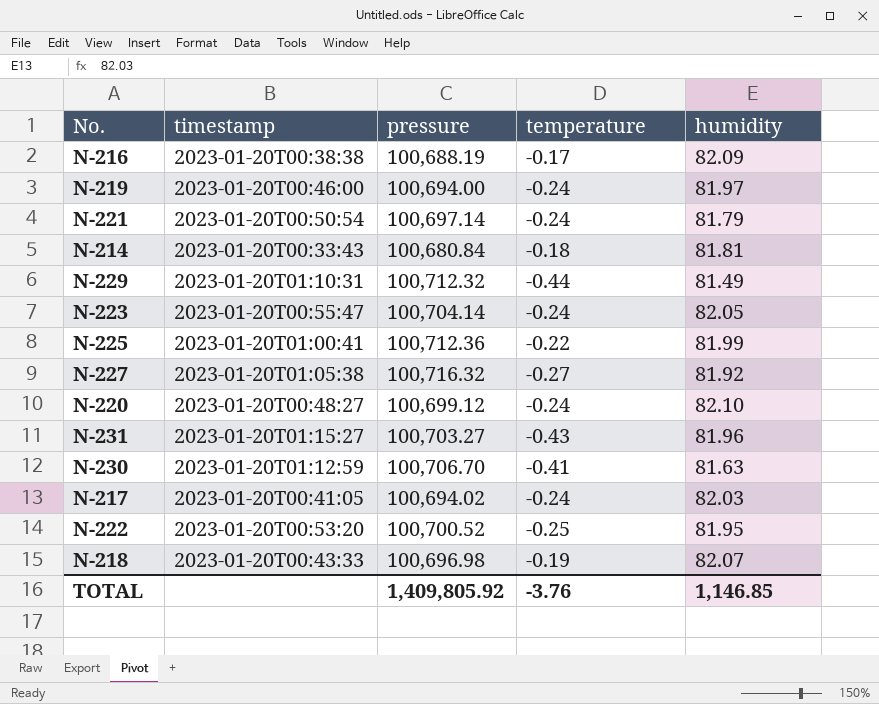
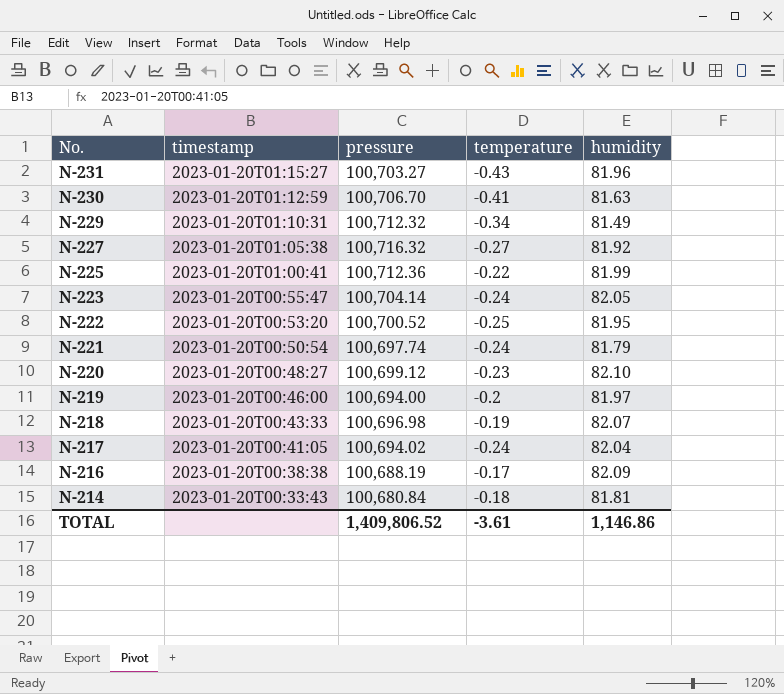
row order: none -> No. descending
N-229 | temperature: -0.44 -> -0.34
N-221 | pressure: 100,697.14 -> 100,697.74
N-220 | temperature: -0.24 -> -0.23
N-219 | temperature: -0.24 -> -0.2
N-217 | humidity: 82.03 -> 82.04
TOTAL | pressure: 1,409,805.92 -> 1,409,806.52
TOTAL | temperature: -3.76 -> -3.61
TOTAL | humidity: 1,146.85 -> 1,146.86

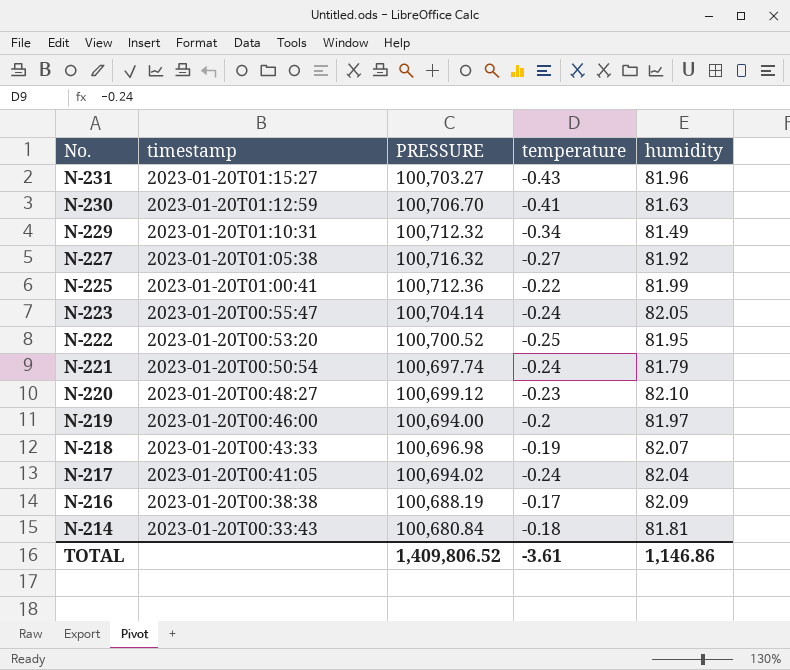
column name: pressure -> PRESSURE

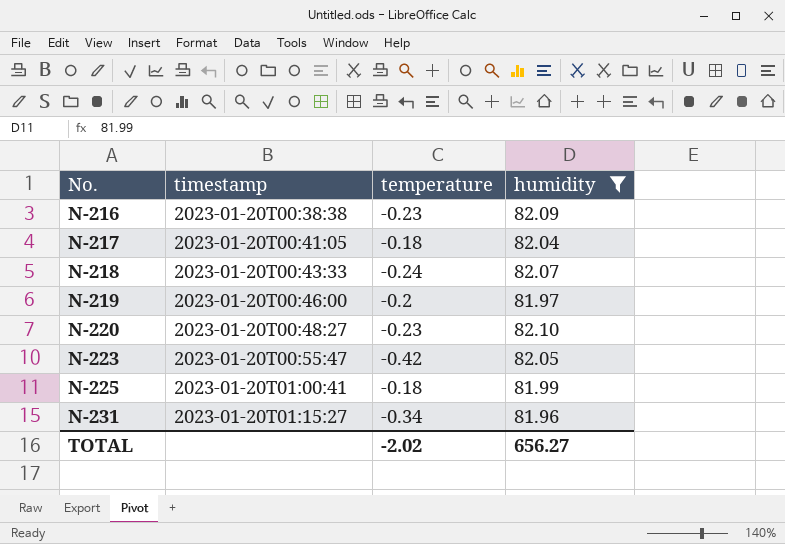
filter: none -> humidity >= 81.96
row order: No. descending -> No. ascending
column PRESSURE | position: 3 -> none
N-216 | temperature: -0.17 -> -0.23
N-217 | temperature: -0.24 -> -0.18
N-218 | temperature: -0.19 -> -0.24
N-223 | temperature: -0.24 -> -0.42
N-225 | temperature: -0.22 -> -0.18
N-231 | temperature: -0.43 -> -0.34
TOTAL | temperature: -3.61 -> -2.02
TOTAL | humidity: 1,146.86 -> 656.27

